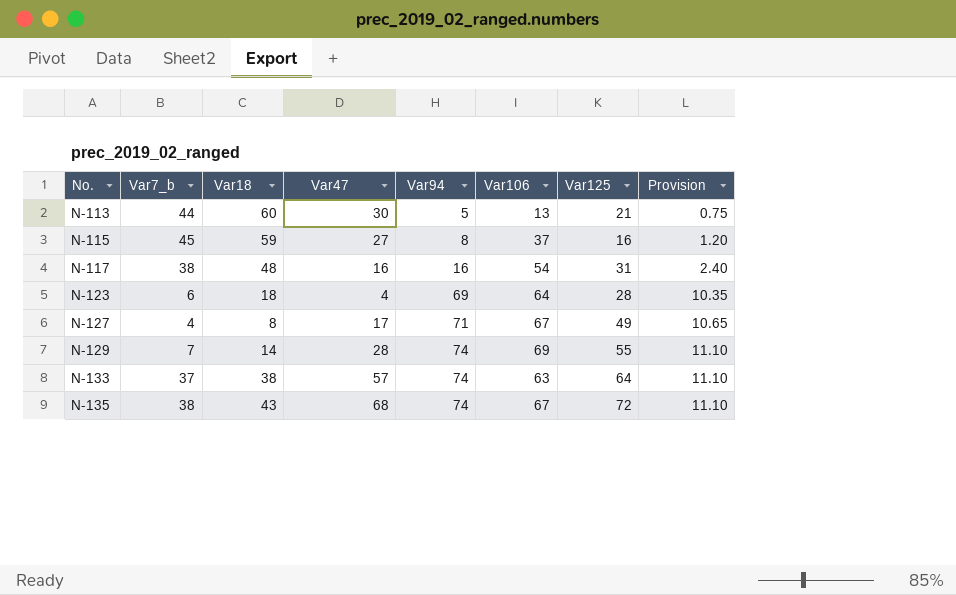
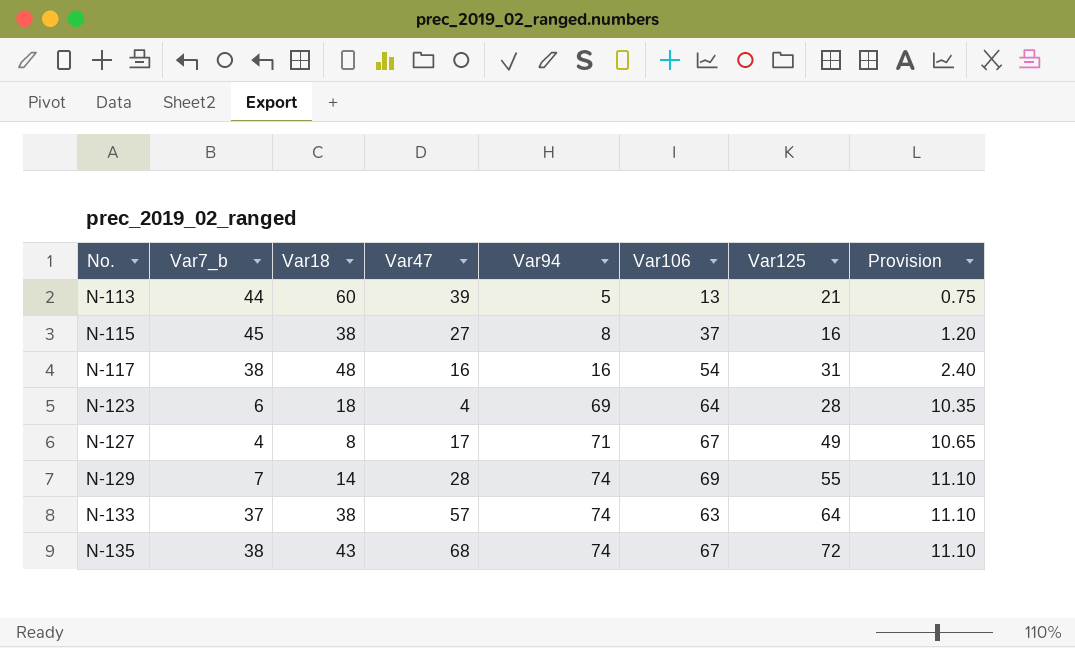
N-113 | Var47: 30 -> 39
N-115 | Var18: 59 -> 38

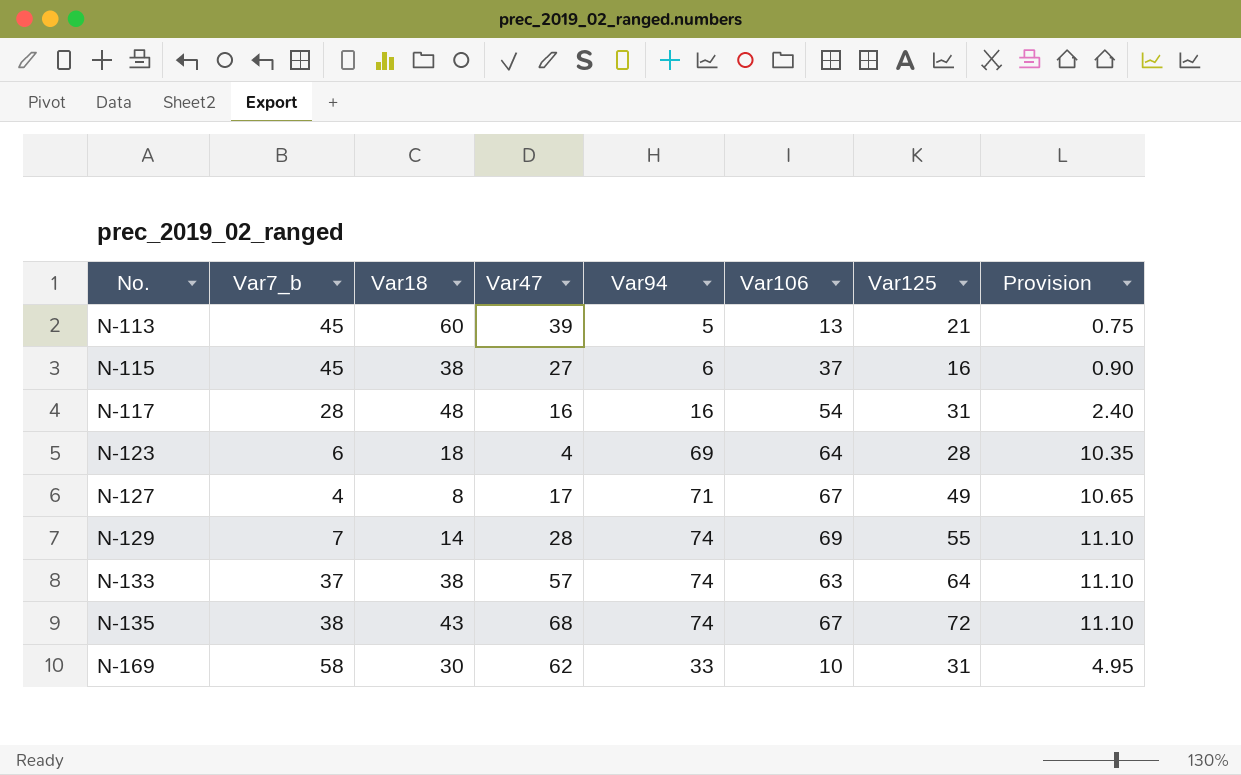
N-113 | Var7_b: 44 -> 45
N-115 | Var94: 8 -> 6
N-115 | Provision: 1.20 -> 0.90
N-117 | Var7_b: 38 -> 28
row N-169: none -> 58 | 30 | 62 | 33 | 10 | 31 | 4.95

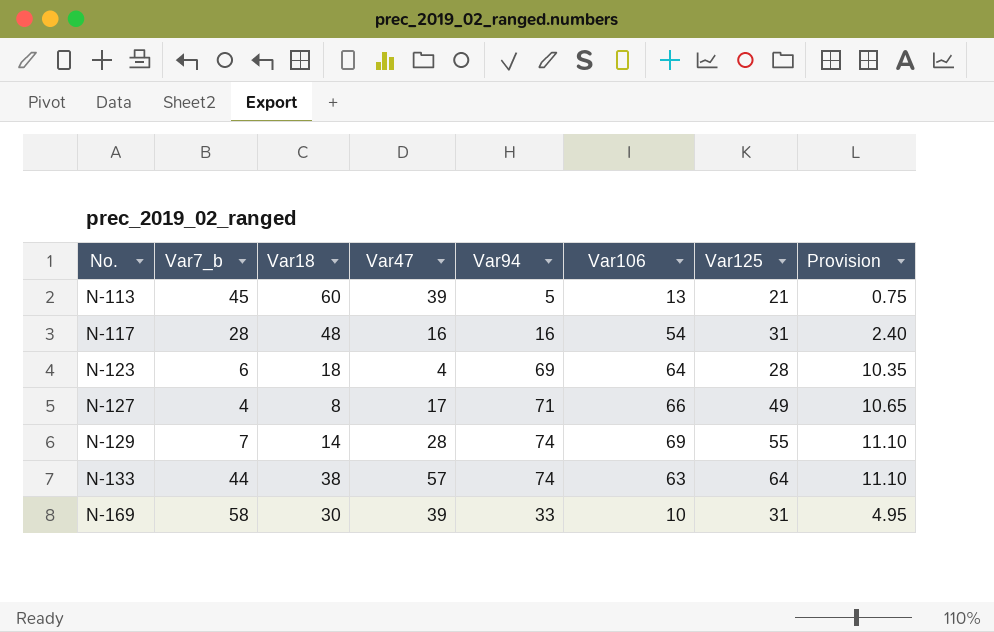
row N-115: 45 | 38 | 27 | 6 | 37 | 16 | 0.90 -> none
row N-135: 38 | 43 | 68 | 74 | 67 | 72 | 11.10 -> none
N-127 | Var106: 67 -> 66
N-133 | Var7_b: 37 -> 44
N-169 | Var47: 62 -> 39

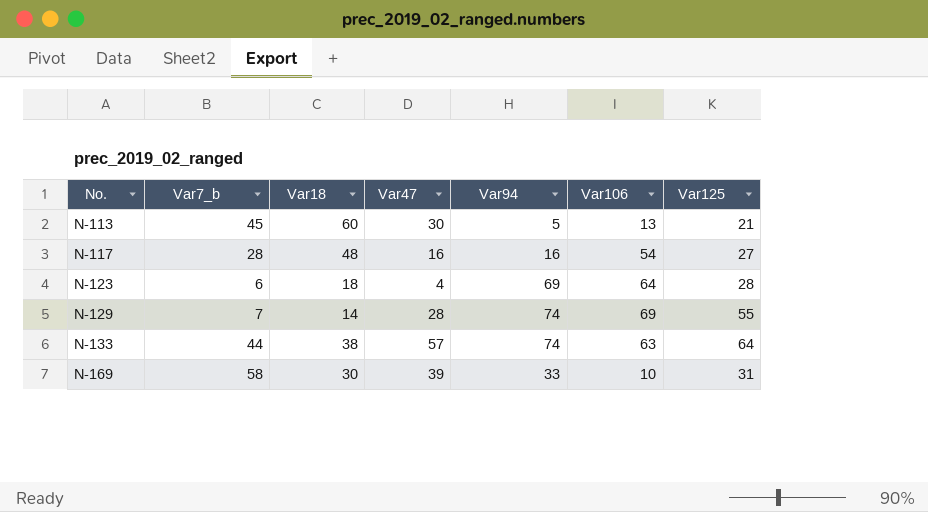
column Provision | formula: [Var94] * 0.15 -> none
row N-127: 4 | 8 | 17 | 71 | 66 | 49 | 10.65 -> none
N-113 | Var47: 39 -> 30
N-117 | Var125: 31 -> 27

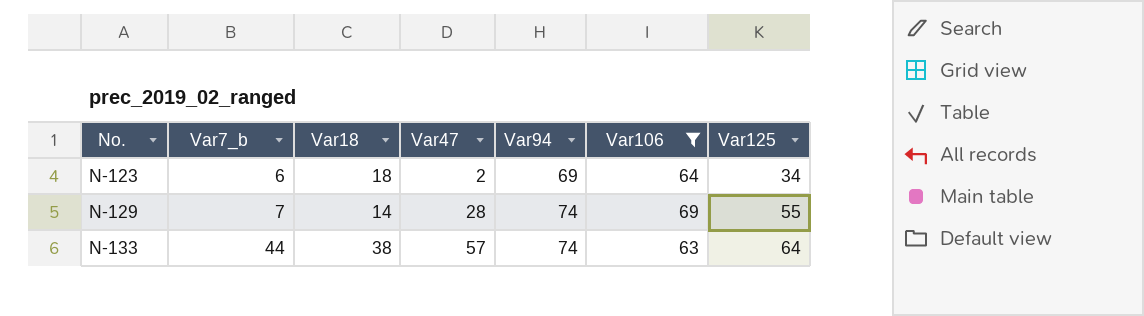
filter: none -> Var106 >= 63
N-123 | Var47: 4 -> 2
N-123 | Var125: 28 -> 34

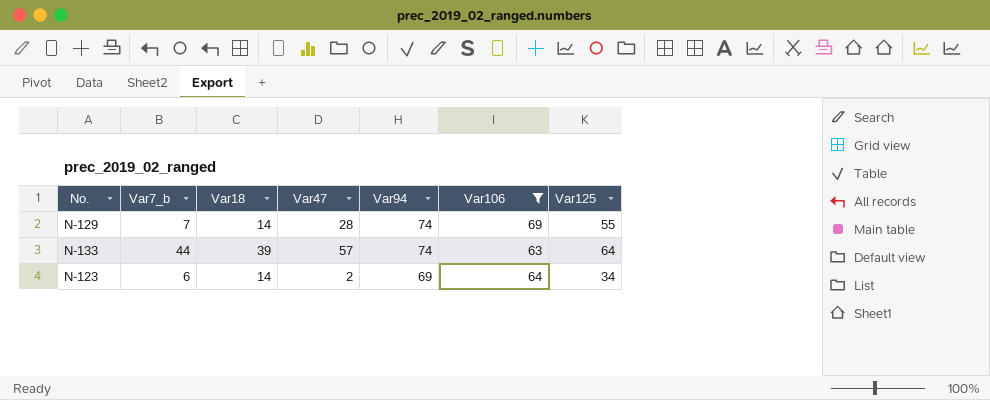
row order: No. ascending -> Var94 descending
N-133 | Var18: 38 -> 39
N-123 | Var18: 18 -> 14

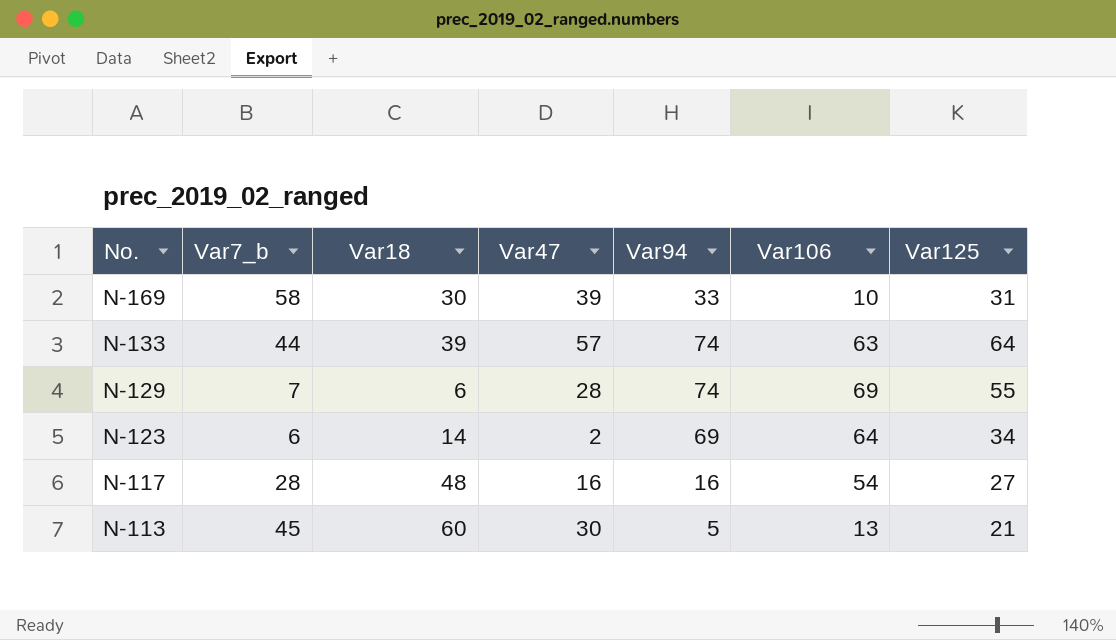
filter: Var106 >= 63 -> none
row order: Var94 descending -> No. descending
N-129 | Var18: 14 -> 6

